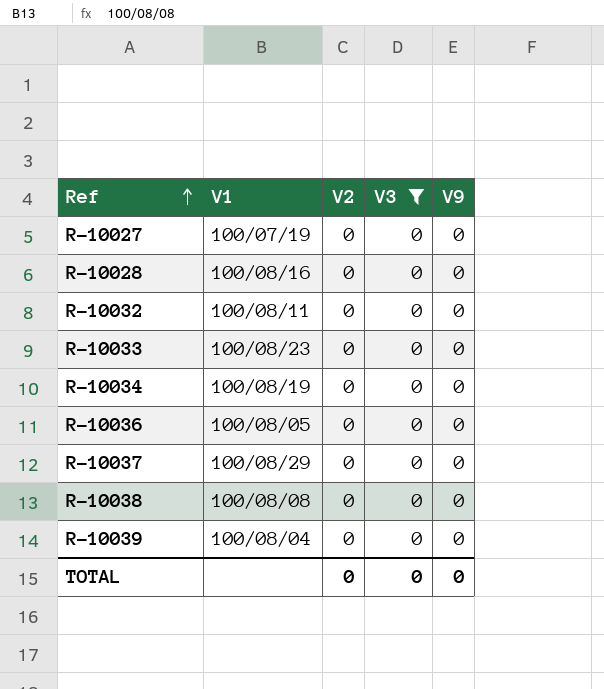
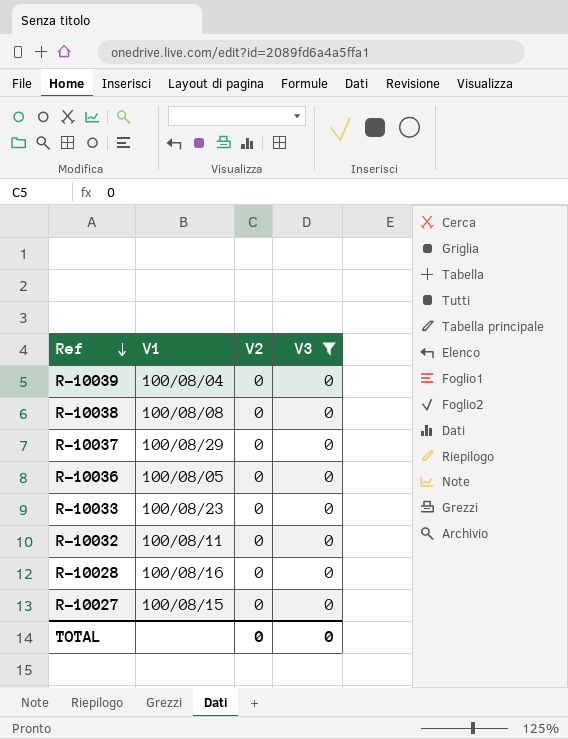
row order: Ref ascending -> Ref descending
column V9 | position: 5 -> none
row R-10034: 100/08/19 | 0 | 0 | 0 -> none
R-10027 | V1: 100/07/19 -> 100/08/15

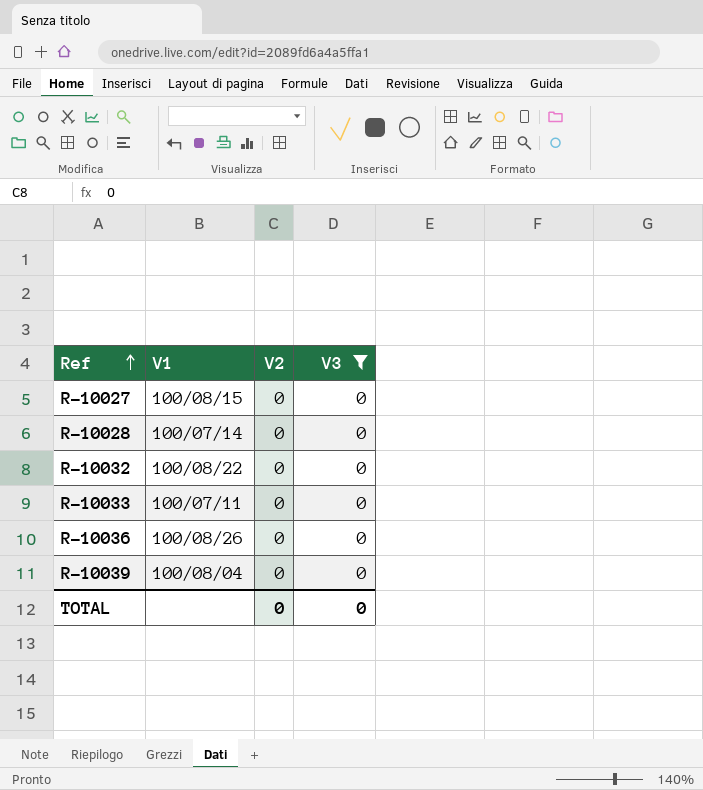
row order: Ref descending -> Ref ascending
row R-10038: 100/08/08 | 0 | 0 -> none
row R-10037: 100/08/29 | 0 | 0 -> none
R-10028 | V1: 100/08/16 -> 100/07/14
R-10032 | V1: 100/08/11 -> 100/08/22
R-10033 | V1: 100/08/23 -> 100/07/11
R-10036 | V1: 100/08/05 -> 100/08/26

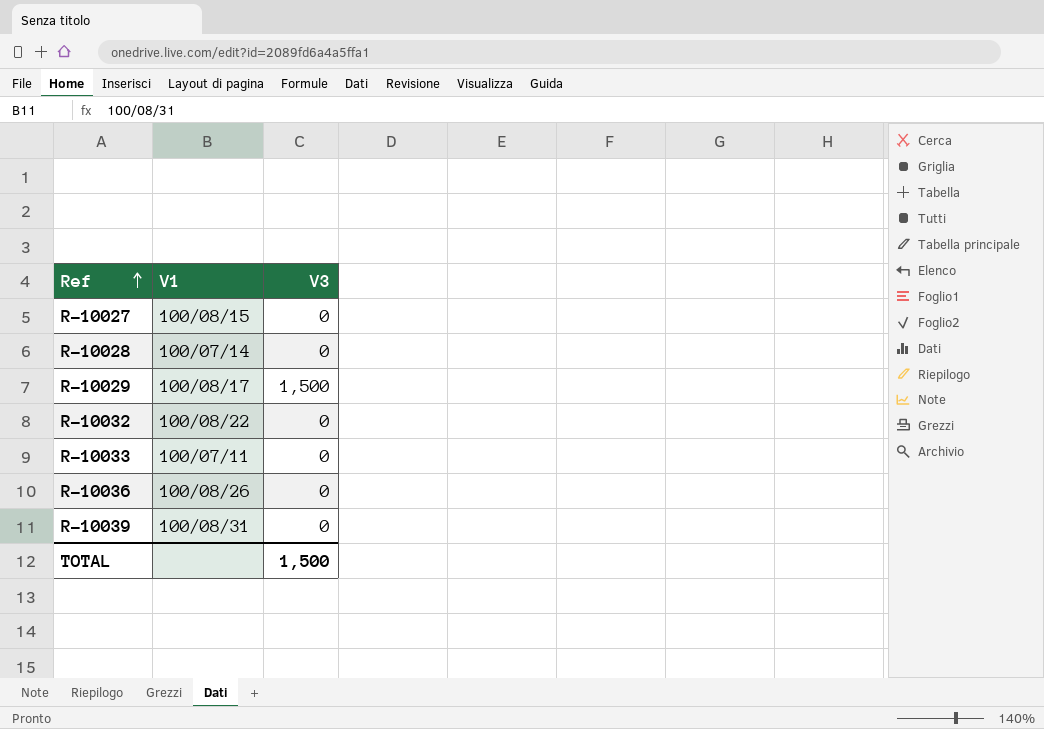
filter: V3 = 0 -> none
column V2 | position: 3 -> none
R-10039 | V1: 100/08/04 -> 100/08/31
TOTAL | V3: 0 -> 1,500

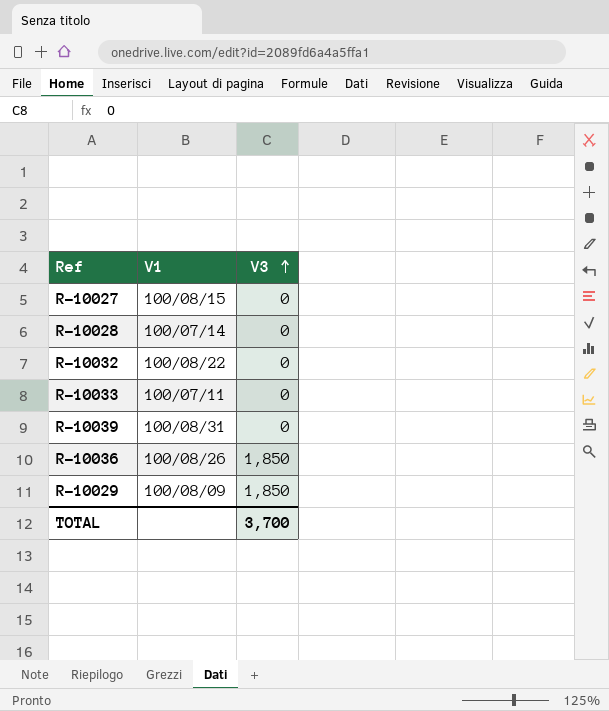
row order: Ref ascending -> V3 ascending
R-10036 | V3: 0 -> 1,850
R-10029 | V1: 100/08/17 -> 100/08/09
R-10029 | V3: 1,500 -> 1,850
TOTAL | V3: 1,500 -> 3,700

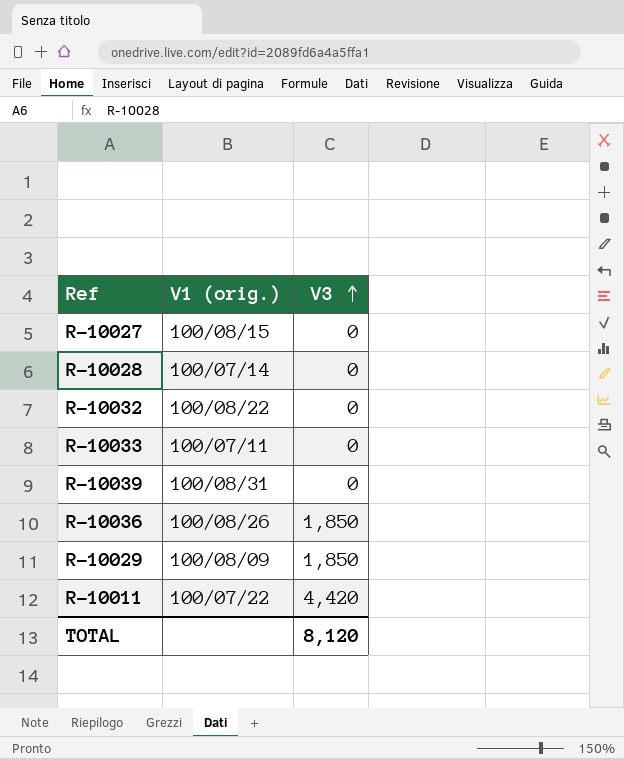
column name: V1 -> V1 (orig.)
row R-10011: none -> 100/07/22 | 4,420
TOTAL | V3: 3,700 -> 8,120

